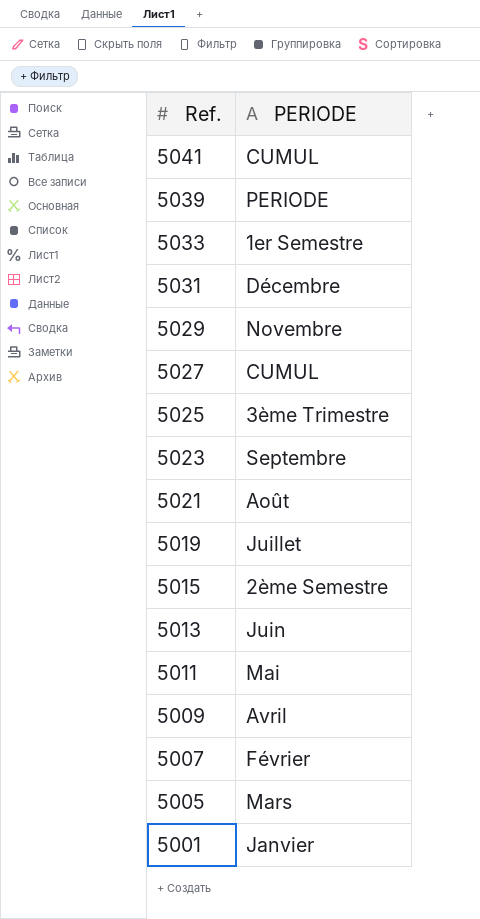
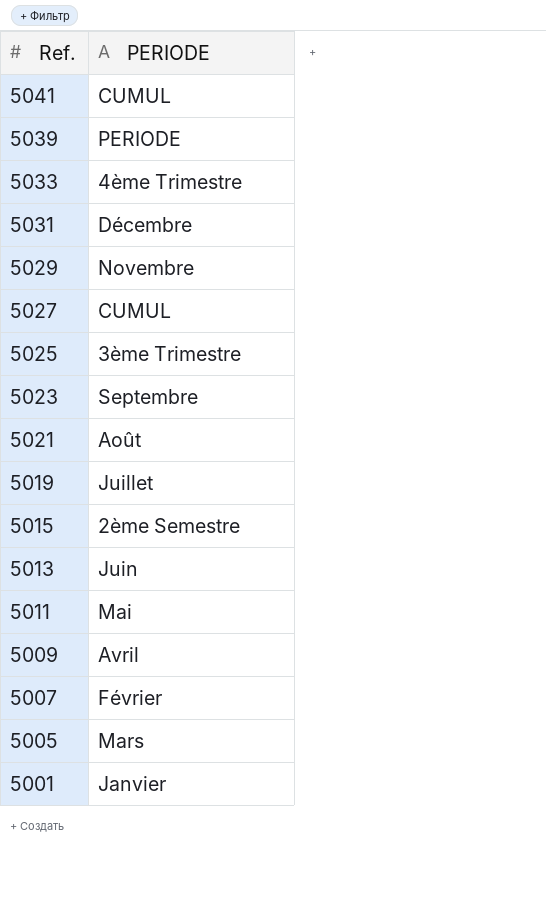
5033 | PERIODE: 1er Semestre -> 4ème Trimestre

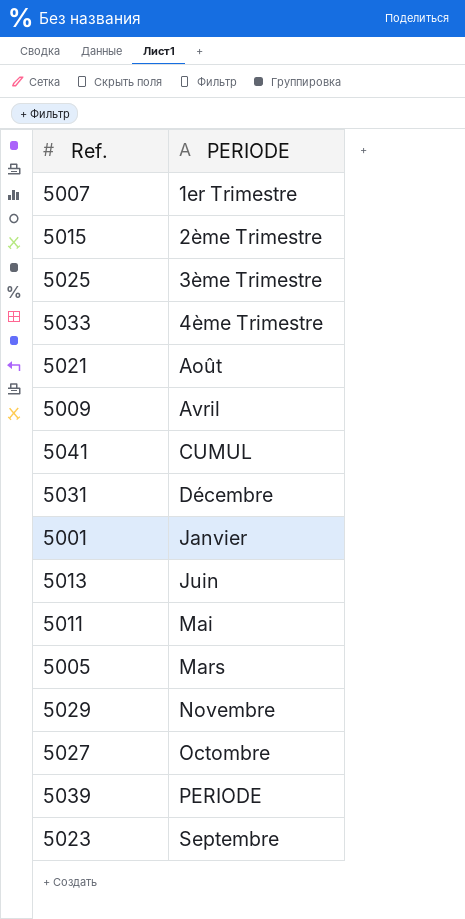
row order: Ref. descending -> PERIODE ascending
row 5019: Juillet -> none
5007 | PERIODE: Février -> 1er Trimestre
5015 | PERIODE: 2ème Semestre -> 2ème Trimestre
5027 | PERIODE: CUMUL -> Octombre

